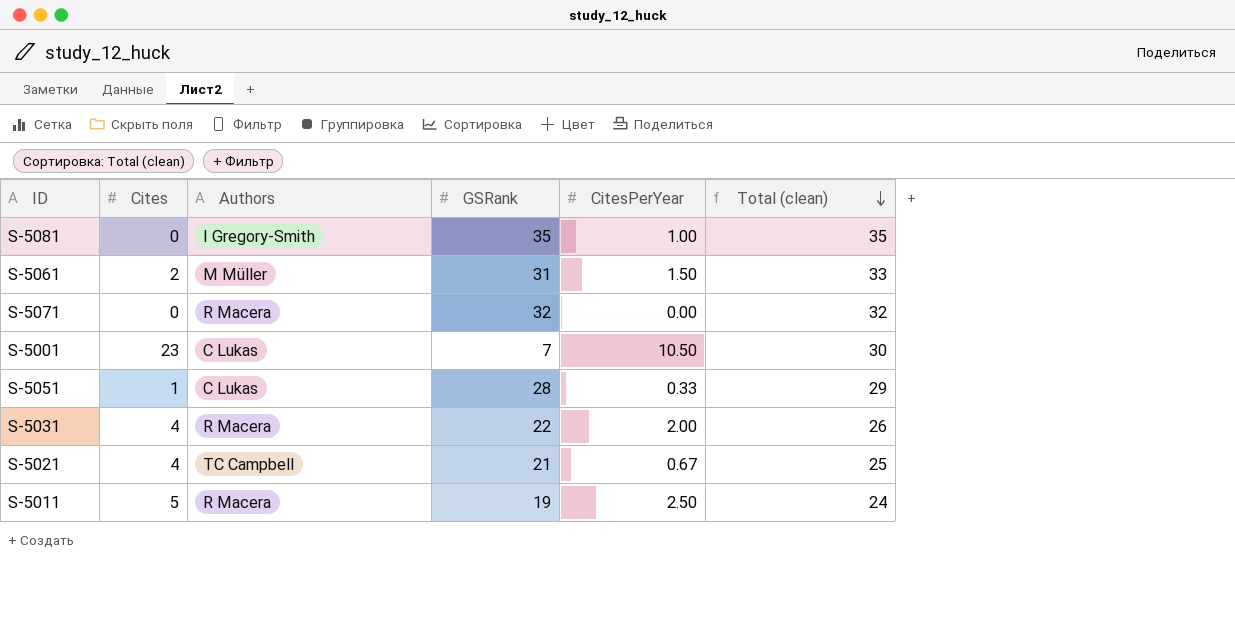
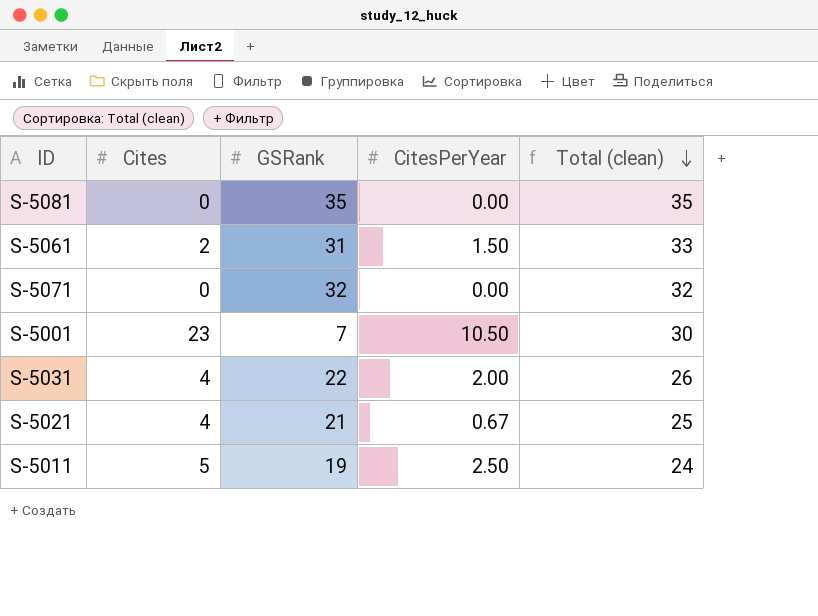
column Authors | position: 3 -> none
row S-5051: 1 | C Lukas | 28 | 0.33 | 29 -> none
S-5081 | CitesPerYear: 1.00 -> 0.00

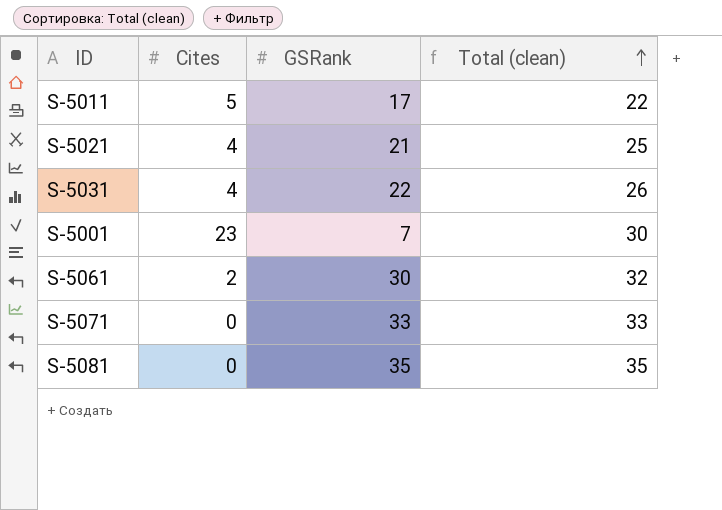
row order: Total (clean) descending -> Total (clean) ascending
column CitesPerYear | position: 4 -> none
S-5011 | GSRank: 19 -> 17
S-5011 | Total (clean): 24 -> 22
S-5061 | GSRank: 31 -> 30
S-5061 | Total (clean): 33 -> 32
S-5071 | GSRank: 32 -> 33
S-5071 | Total (clean): 32 -> 33

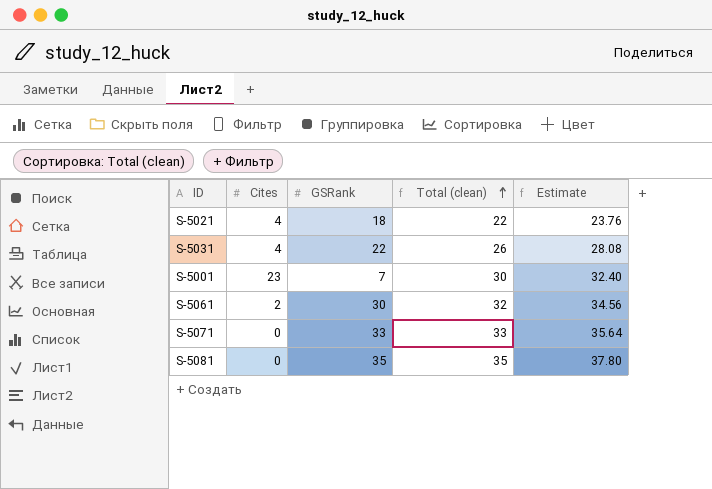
column Estimate | formula: none -> [Total (clean)] * 1.08
row S-5011: 5 | 17 | 22 -> none
S-5021 | GSRank: 21 -> 18
S-5021 | Total (clean): 25 -> 22

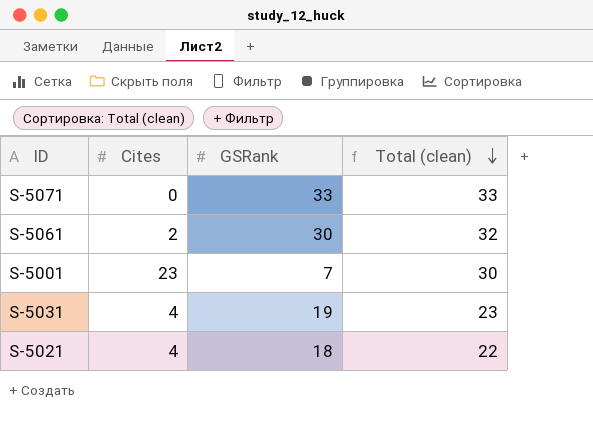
row order: Total (clean) ascending -> Total (clean) descending
column Estimate | formula: [Total (clean)] * 1.08 -> none
row S-5081: 0 | 35 | 35 | 37.80 -> none
S-5031 | GSRank: 22 -> 19
S-5031 | Total (clean): 26 -> 23

